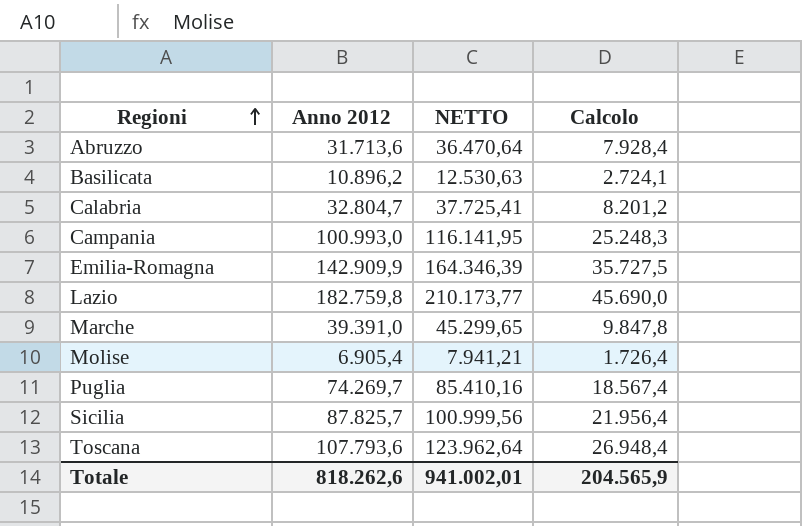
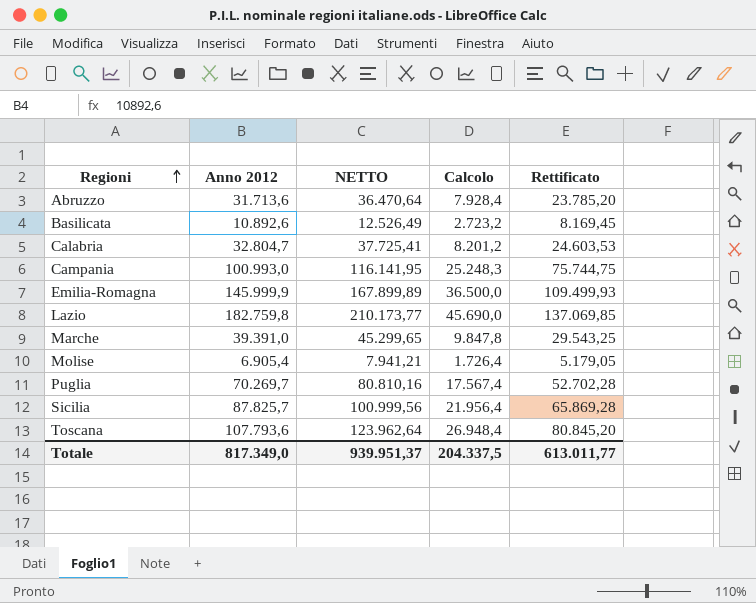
column Rettificato | formula: none -> [Anno 2012] * 0,75
Basilicata | Anno 2012: 10.896,2 -> 10.892,6
Basilicata | NETTO: 12.530,63 -> 12.526,49
Basilicata | Calcolo: 2.724,1 -> 2.723,2
Emilia-Romagna | Anno 2012: 142.909,9 -> 145.999,9
Emilia-Romagna | NETTO: 164.346,39 -> 167.899,89
Emilia-Romagna | Calcolo: 35.727,5 -> 36.500,0
Puglia | Anno 2012: 74.269,7 -> 70.269,7
Puglia | NETTO: 85.410,16 -> 80.810,16
Puglia | Calcolo: 18.567,4 -> 17.567,4
Totale | Anno 2012: 818.262,6 -> 817.349,0
Totale | NETTO: 941.002,01 -> 939.951,37
Totale | Calcolo: 204.565,9 -> 204.337,5

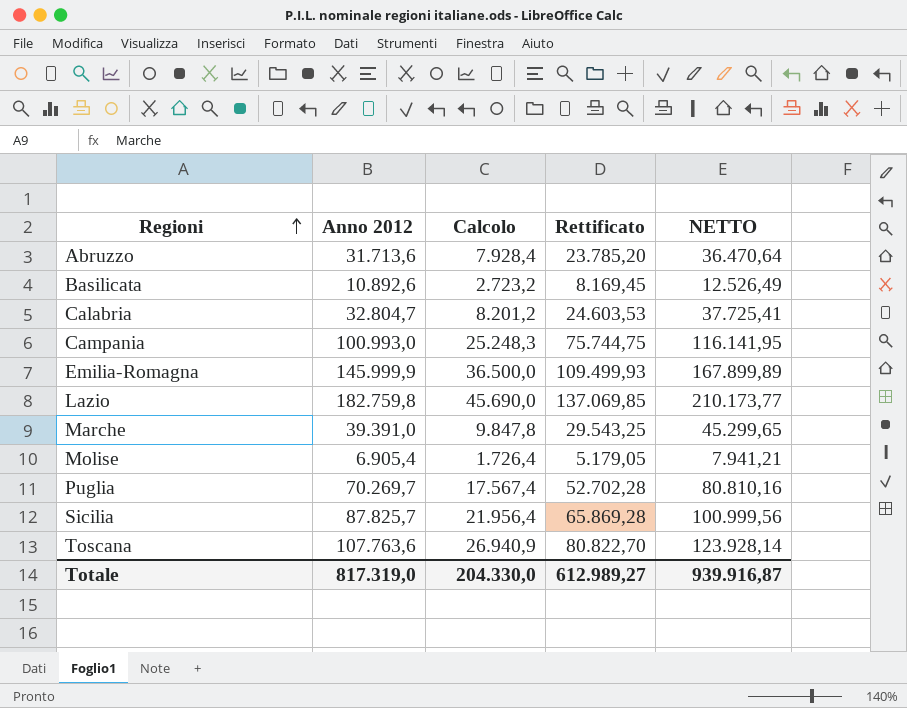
column NETTO | position: 3 -> 5
Toscana | Anno 2012: 107.793,6 -> 107.763,6
Toscana | Calcolo: 26.948,4 -> 26.940,9
Toscana | Rettificato: 80.845,20 -> 80.822,70
Toscana | NETTO: 123.962,64 -> 123.928,14
Totale | Anno 2012: 817.349,0 -> 817.319,0
Totale | Calcolo: 204.337,5 -> 204.330,0
Totale | Rettificato: 613.011,77 -> 612.989,27
Totale | NETTO: 939.951,37 -> 939.916,87

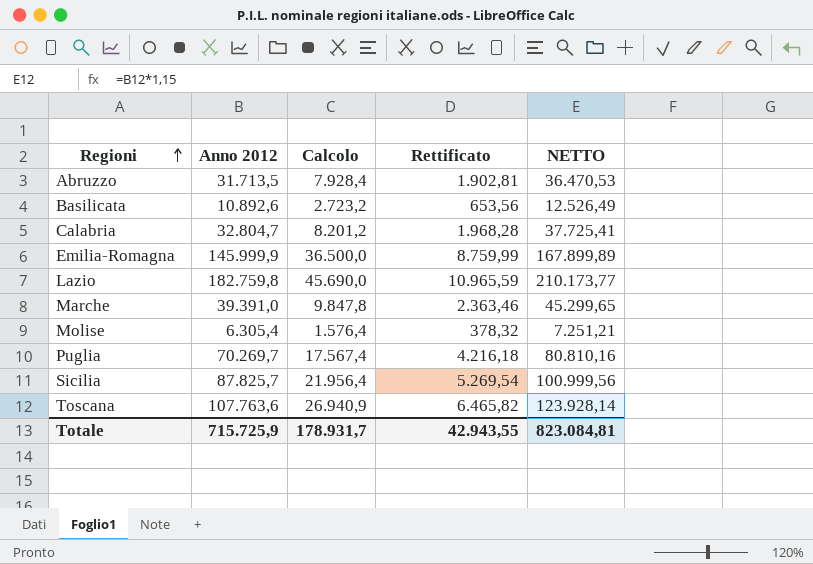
column Rettificato | formula: [Anno 2012] * 0,75 -> [Anno 2012] * 0,06
row Campania: 100.993,0 | 25.248,3 | 75.744,75 | 116.141,95 -> none
Abruzzo | Anno 2012: 31.713,6 -> 31.713,5
Abruzzo | NETTO: 36.470,64 -> 36.470,53
Molise | Anno 2012: 6.905,4 -> 6.305,4
Molise | Calcolo: 1.726,4 -> 1.576,4
Molise | NETTO: 7.941,21 -> 7.251,21
Totale | Anno 2012: 817.319,0 -> 715.725,9
Totale | Calcolo: 204.330,0 -> 178.931,7
Totale | Rettificato: 612.989,27 -> 42.943,55
Totale | NETTO: 939.916,87 -> 823.084,81

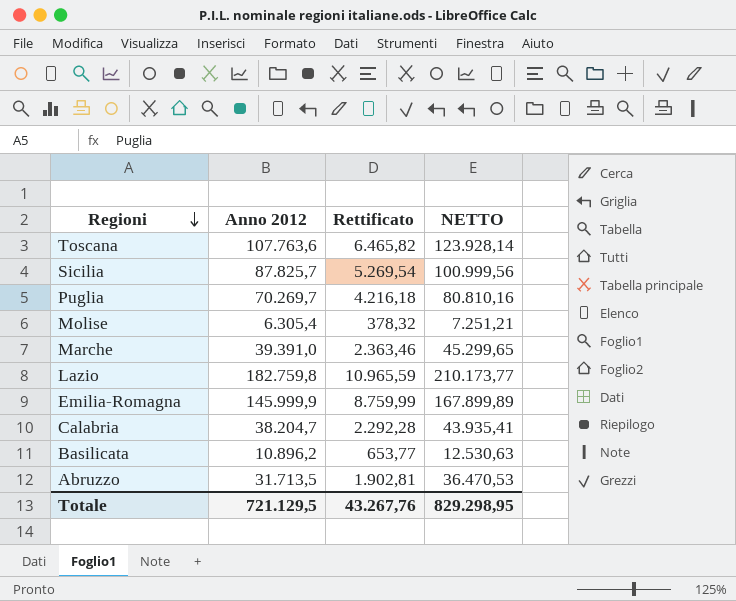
row order: Regioni ascending -> Regioni descending
column Calcolo | formula: [Anno 2012] * 0,25 -> none
Calabria | Anno 2012: 32.804,7 -> 38.204,7
Calabria | Rettificato: 1.968,28 -> 2.292,28
Calabria | NETTO: 37.725,41 -> 43.935,41
Basilicata | Anno 2012: 10.892,6 -> 10.896,2
Basilicata | Rettificato: 653,56 -> 653,77
Basilicata | NETTO: 12.526,49 -> 12.530,63
Totale | Anno 2012: 715.725,9 -> 721.129,5
Totale | Rettificato: 42.943,55 -> 43.267,76
Totale | NETTO: 823.084,81 -> 829.298,95

